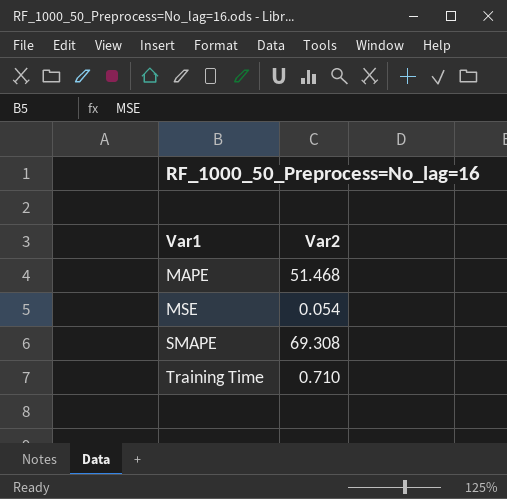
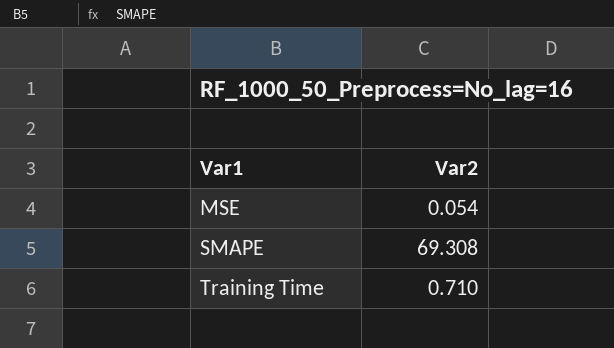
row MAPE: 51.468 -> none

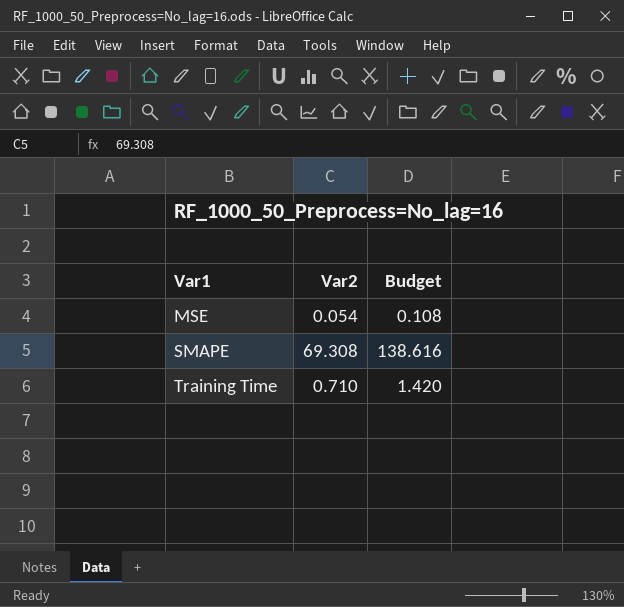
column Budget | formula: none -> [Var2] * 2

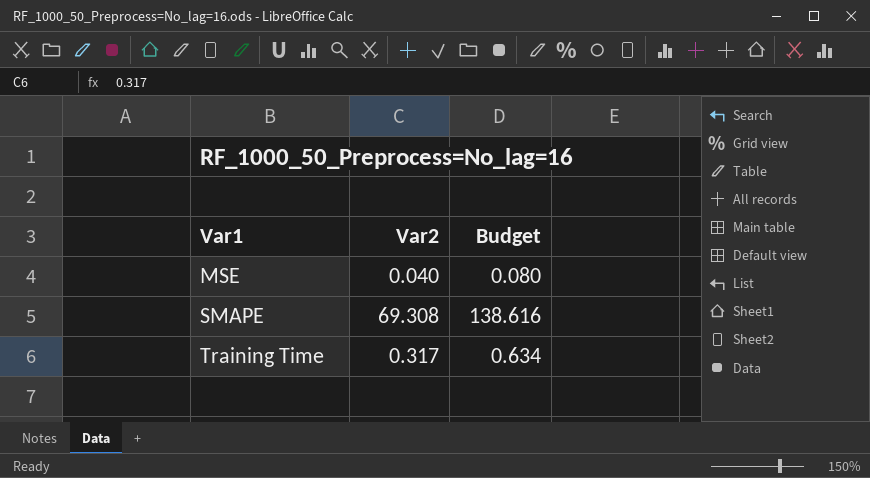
MSE | Var2: 0.054 -> 0.040
MSE | Budget: 0.108 -> 0.080
Training Time | Var2: 0.710 -> 0.317
Training Time | Budget: 1.420 -> 0.634

